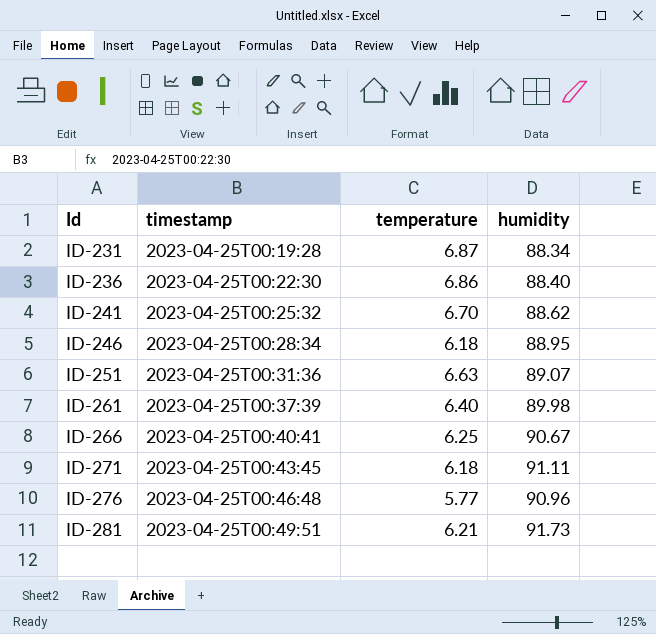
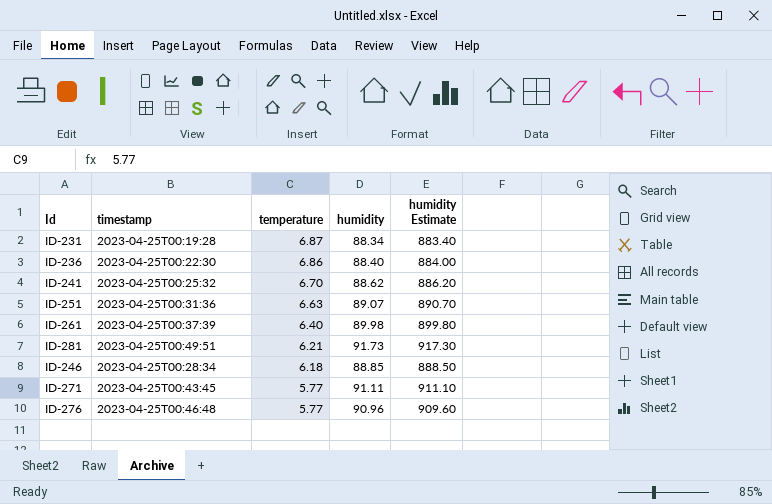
row order: Id ascending -> temperature descending
column humidity Estimate | formula: none -> [humidity] * 10
row ID-266: 2023-04-25T00:40:41 | 6.25 | 90.67 -> none
ID-246 | humidity: 88.95 -> 88.85
ID-271 | temperature: 6.18 -> 5.77

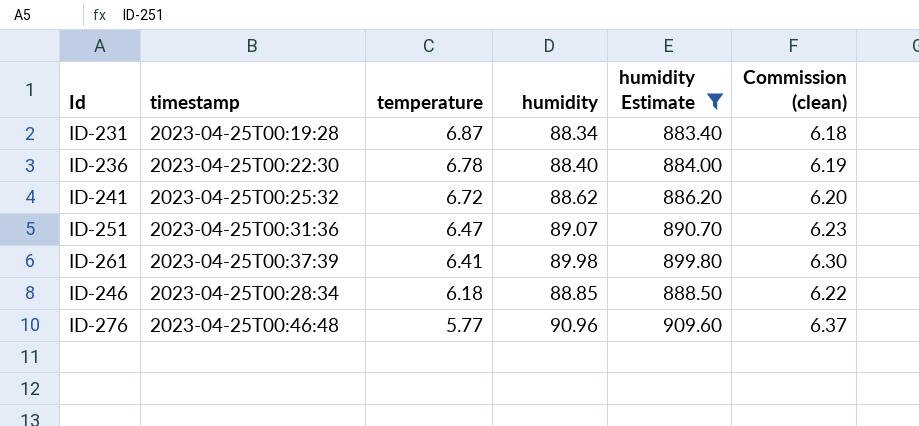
filter: none -> humidity Estimate <= 909.60
column Commission (clean) | formula: none -> [humidity] * 0.07
ID-236 | temperature: 6.86 -> 6.78
ID-241 | temperature: 6.70 -> 6.72
ID-251 | temperature: 6.63 -> 6.47
ID-261 | temperature: 6.40 -> 6.41

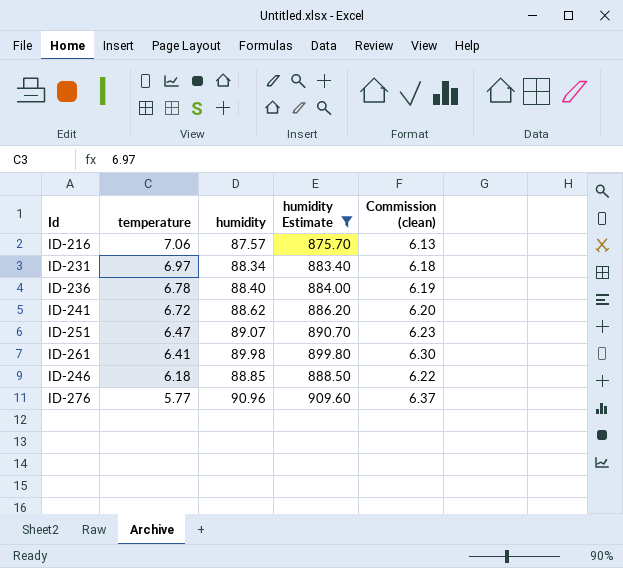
column timestamp | position: 2 -> none
row ID-216: none -> 7.06 | 87.57 | 875.70 | 6.13
ID-231 | temperature: 6.87 -> 6.97

